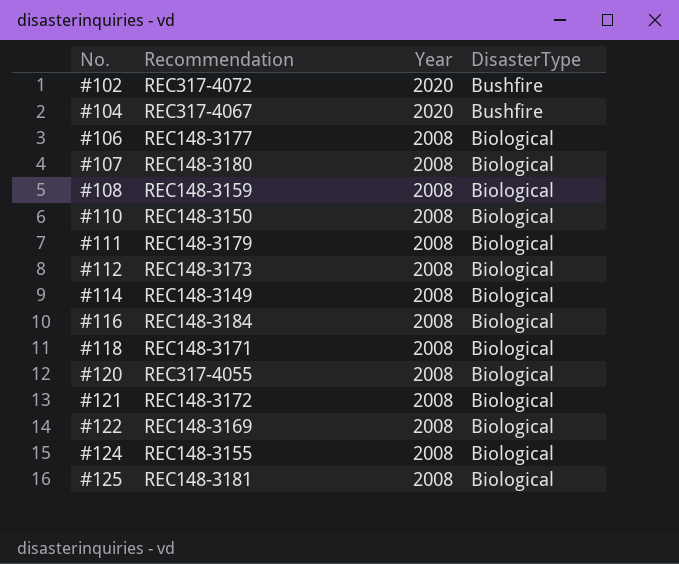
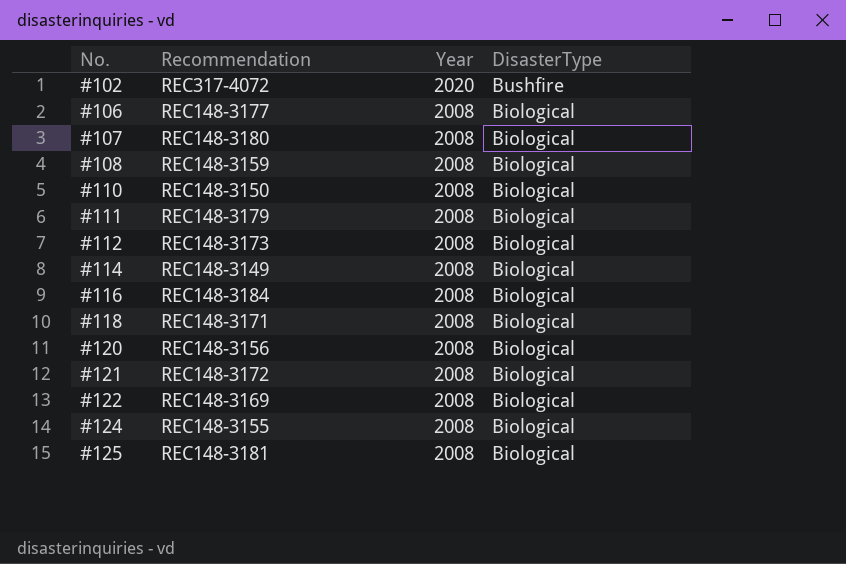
row #104: REC317-4067 | 2020 | Bushfire -> none
#120 | Recommendation: REC317-4055 -> REC148-3156

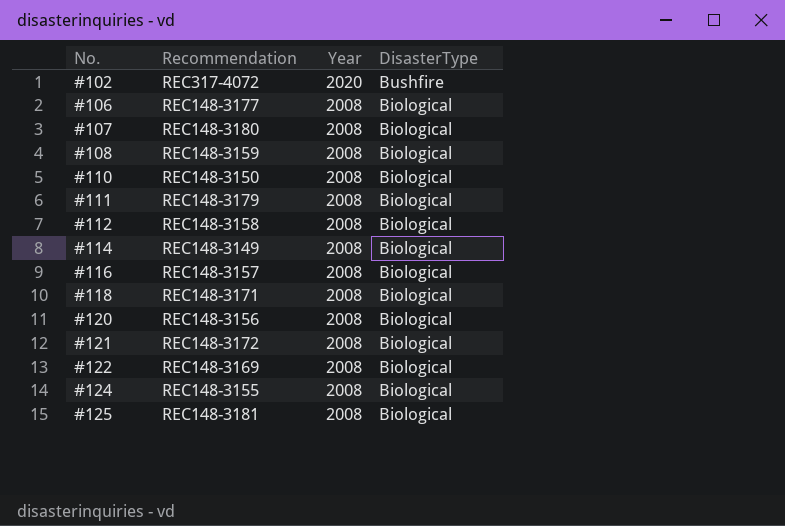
#112 | Recommendation: REC148-3173 -> REC148-3158
#116 | Recommendation: REC148-3184 -> REC148-3157

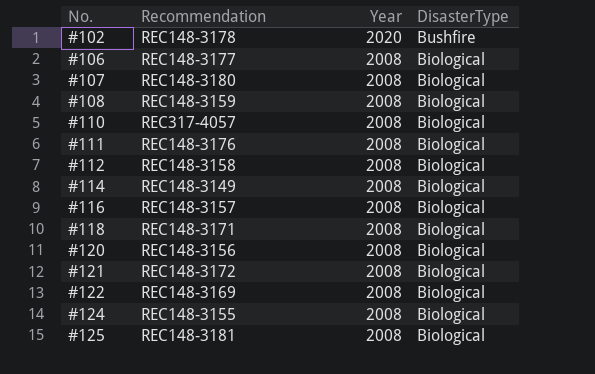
#102 | Recommendation: REC317-4072 -> REC148-3178
#110 | Recommendation: REC148-3150 -> REC317-4057
#111 | Recommendation: REC148-3179 -> REC148-3176

